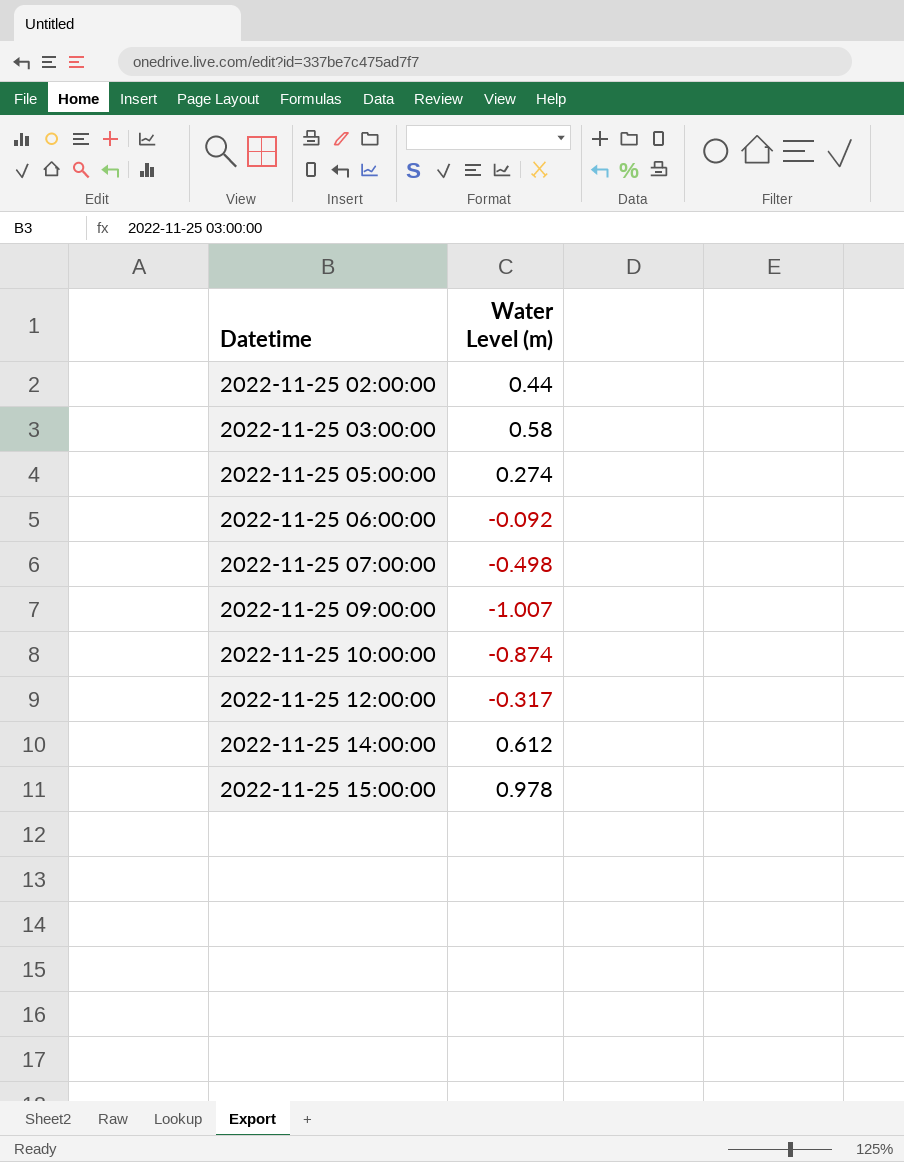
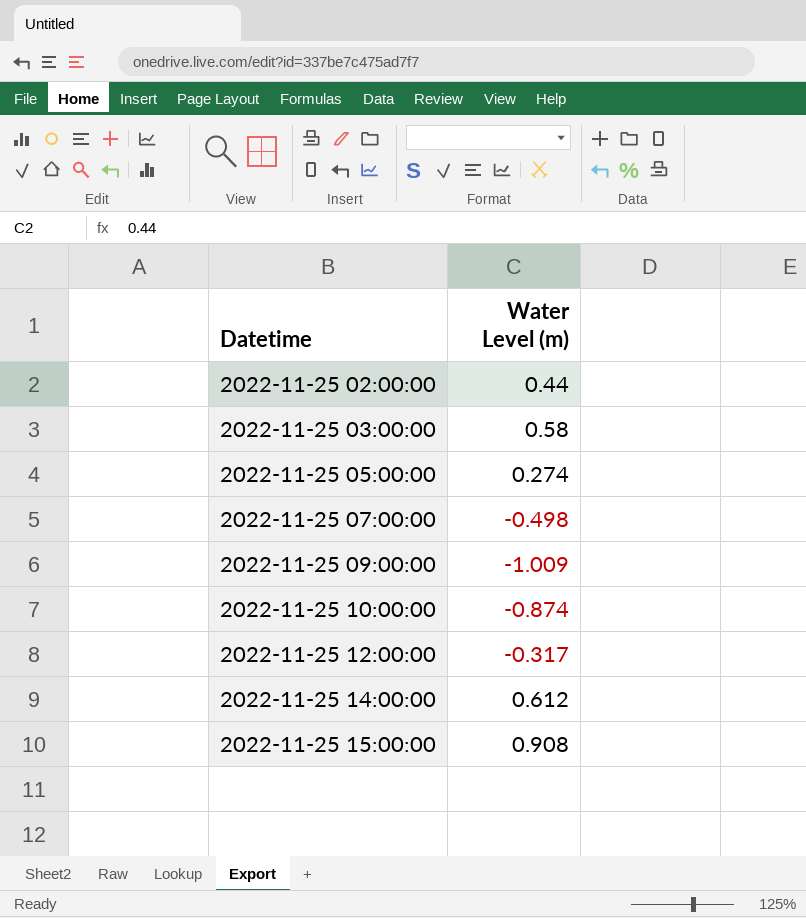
row 2022-11-25 06:00:00: -0.092 -> none
2022-11-25 09:00:00 | Water Level (m): -1.007 -> -1.009
2022-11-25 15:00:00 | Water Level (m): 0.978 -> 0.908

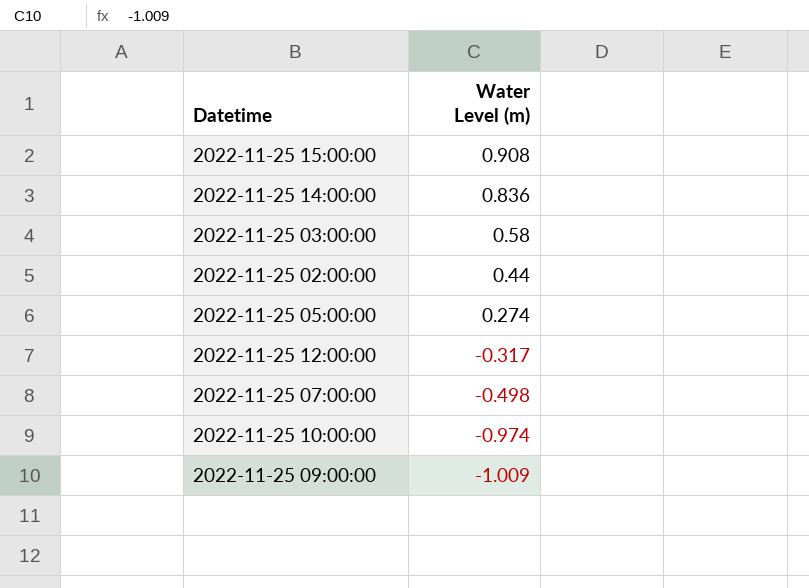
row order: Datetime ascending -> Water Level (m) descending
2022-11-25 14:00:00 | Water Level (m): 0.612 -> 0.836
2022-11-25 10:00:00 | Water Level (m): -0.874 -> -0.974

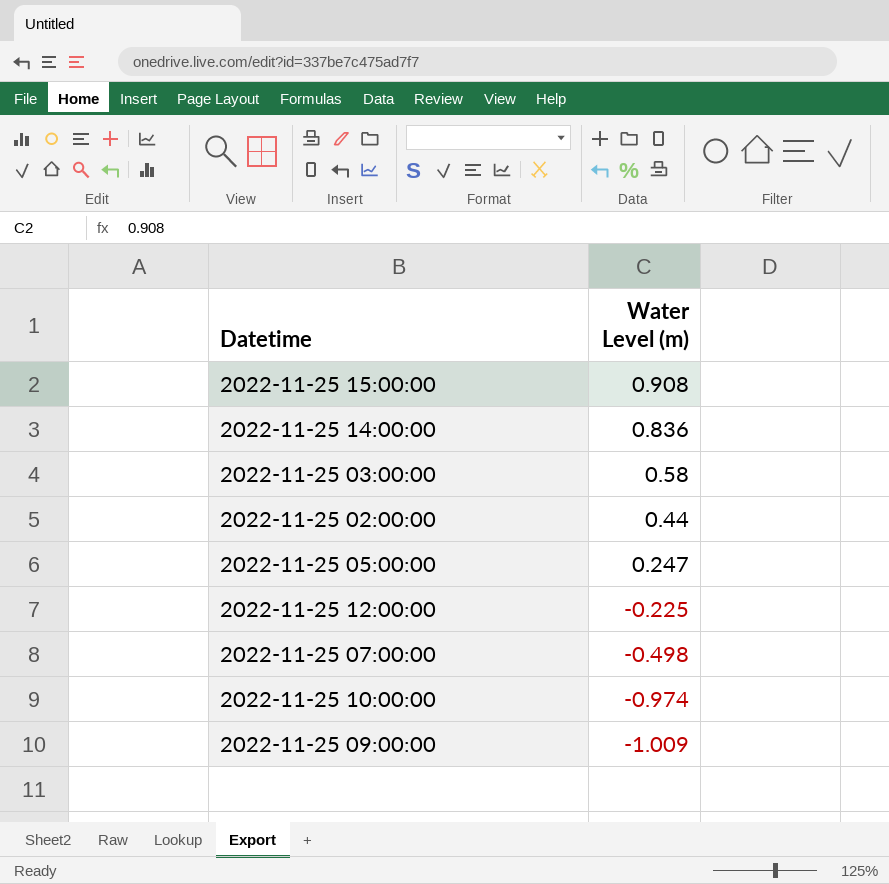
2022-11-25 05:00:00 | Water Level (m): 0.274 -> 0.247
2022-11-25 12:00:00 | Water Level (m): -0.317 -> -0.225

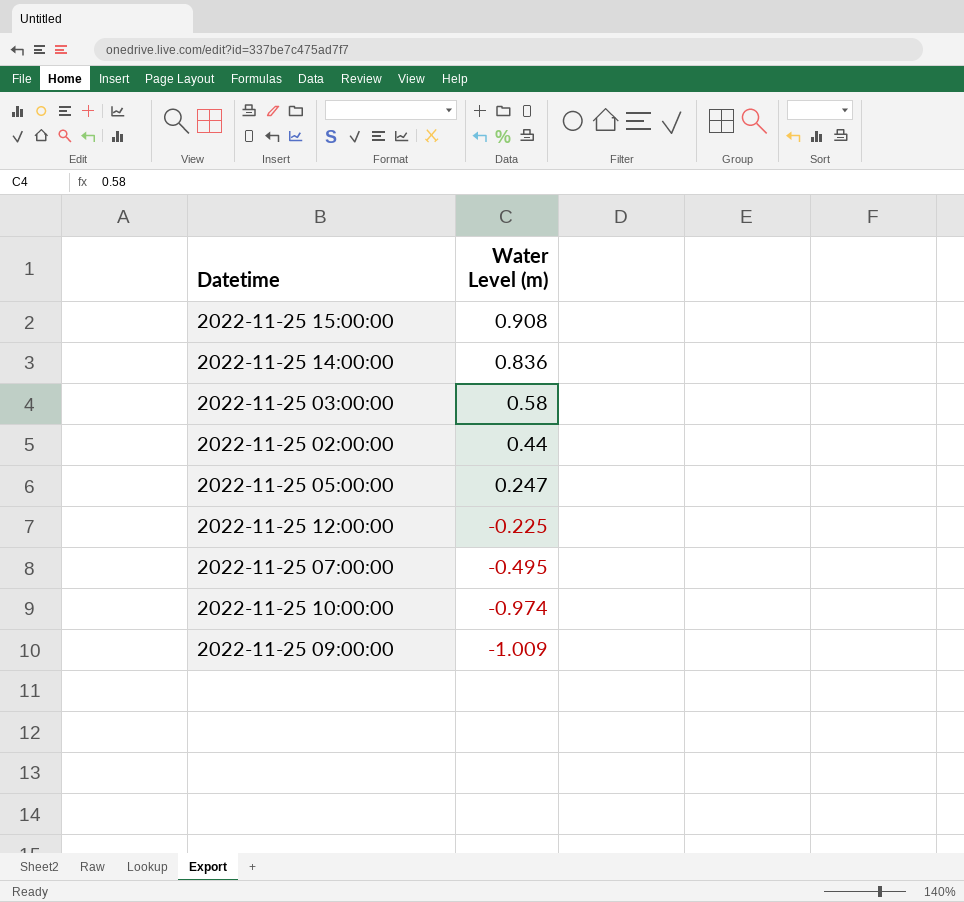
2022-11-25 07:00:00 | Water Level (m): -0.498 -> -0.495

